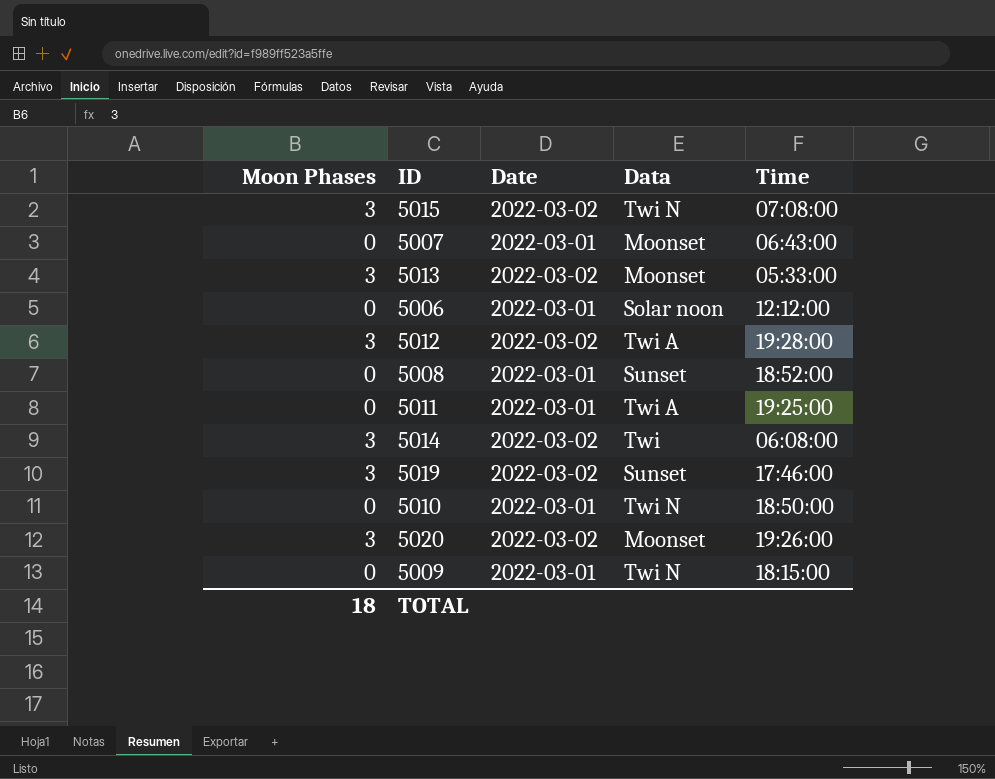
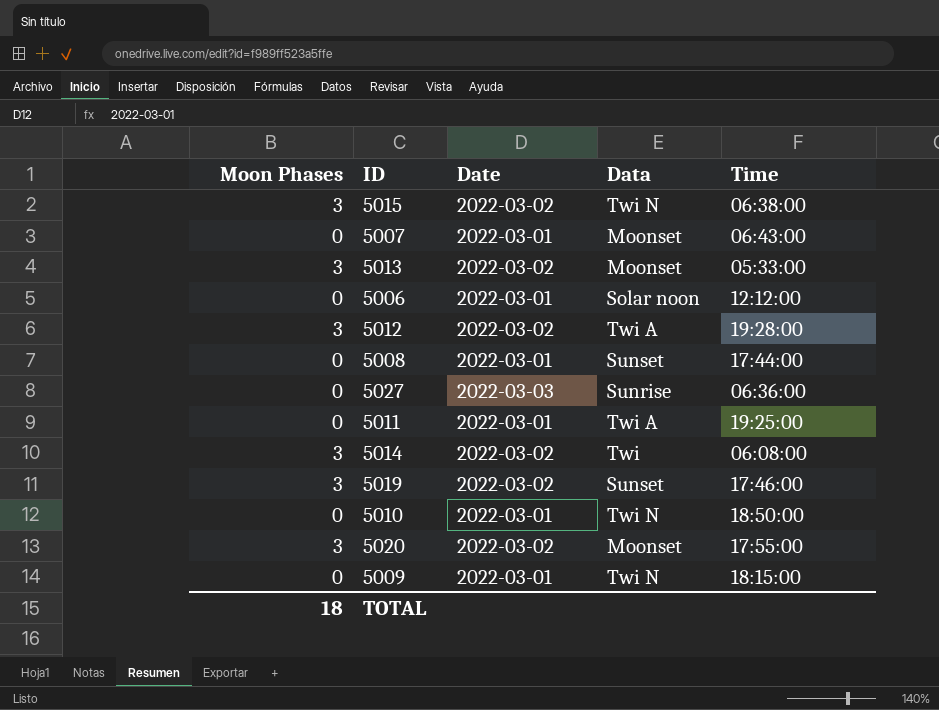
5015 | Time: 07:08:00 -> 06:38:00
5008 | Time: 18:52:00 -> 17:44:00
row 5027: none -> 0 | 2022-03-03 | Sunrise | 06:36:00
5020 | Time: 19:26:00 -> 17:55:00

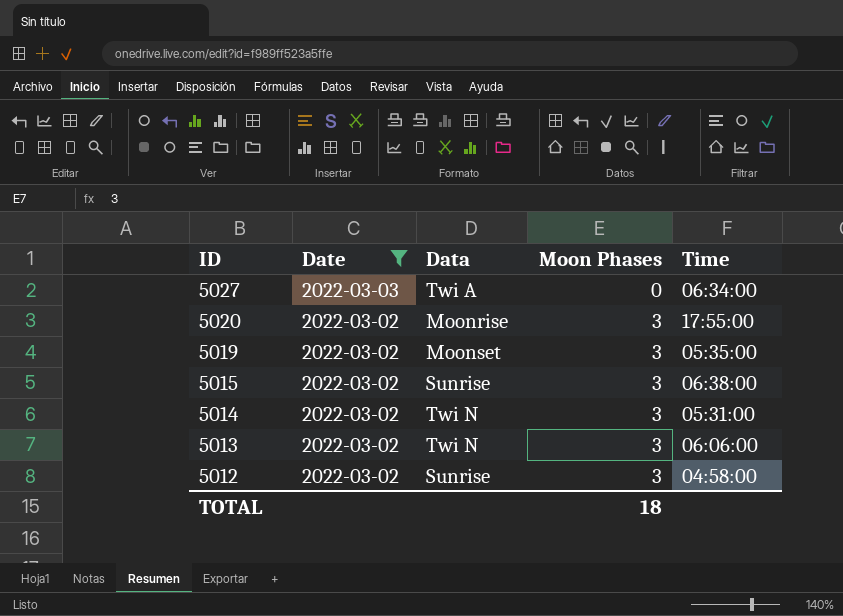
filter: none -> Date != 2022-03-01
row order: none -> ID descending
column Moon Phases | position: 1 -> 4
5027 | Data: Sunrise -> Twi A
5027 | Time: 06:36:00 -> 06:34:00
5020 | Data: Moonset -> Moonrise
5019 | Data: Sunset -> Moonset
5019 | Time: 17:46:00 -> 05:35:00
5015 | Data: Twi N -> Sunrise
5014 | Data: Twi -> Twi N
5014 | Time: 06:08:00 -> 05:31:00
5013 | Data: Moonset -> Twi N
5013 | Time: 05:33:00 -> 06:06:00
5012 | Data: Twi A -> Sunrise
5012 | Time: 19:28:00 -> 04:58:00

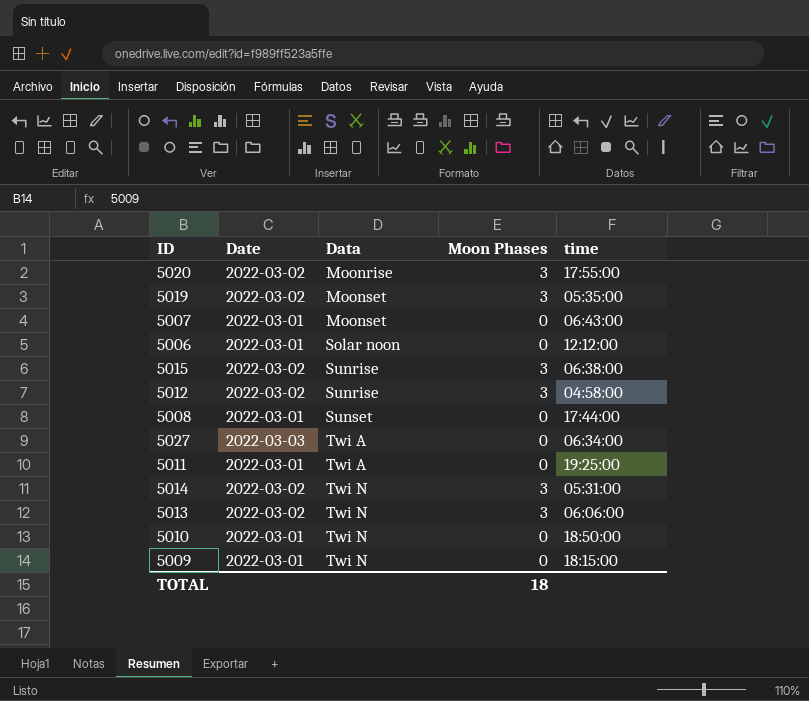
filter: Date != 2022-03-01 -> none
row order: ID descending -> Data ascending
column name: Time -> time

